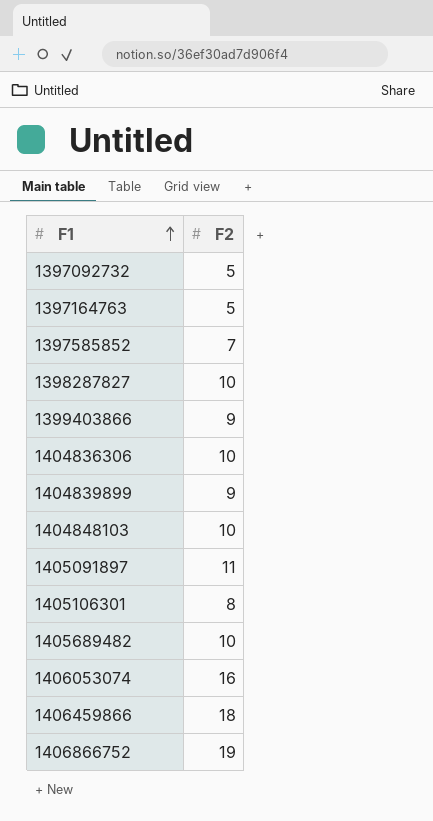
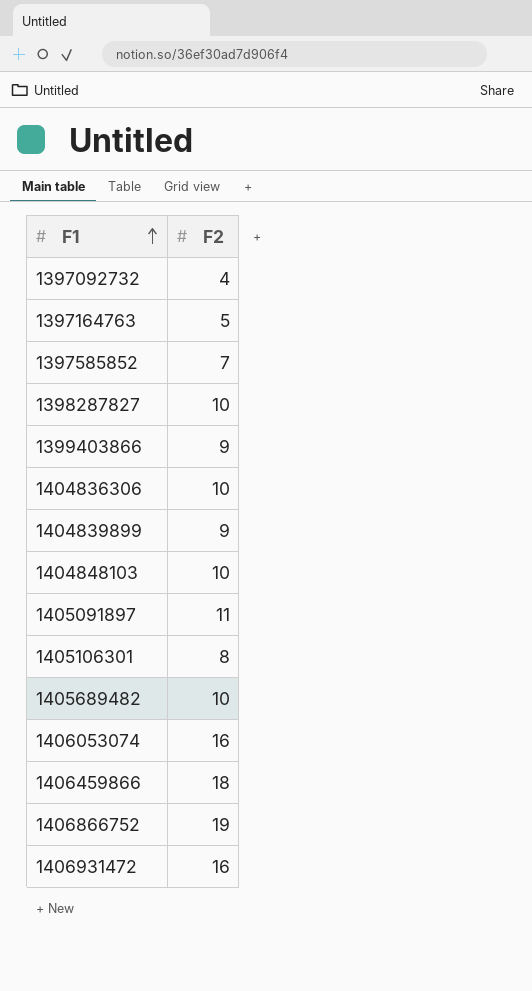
1397092732 | F2: 5 -> 4
row 1406931472: none -> 16

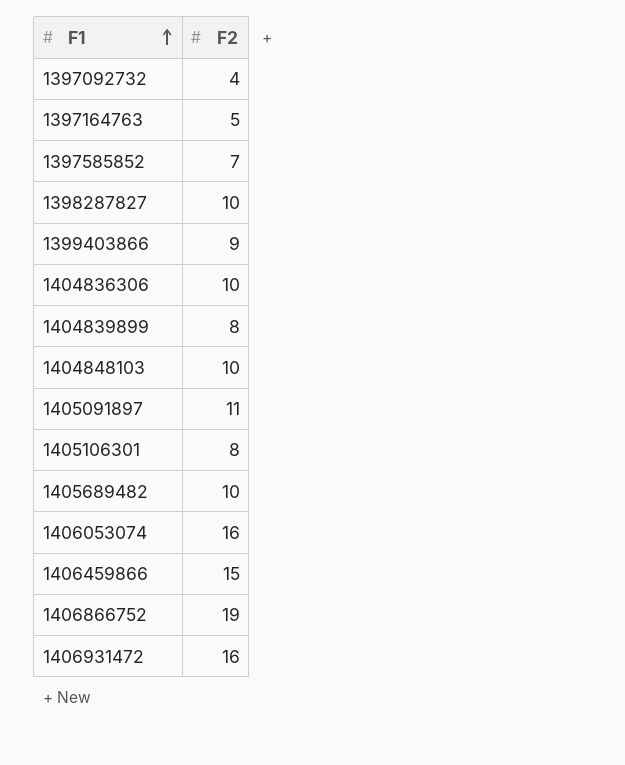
1404839899 | F2: 9 -> 8
1406459866 | F2: 18 -> 15

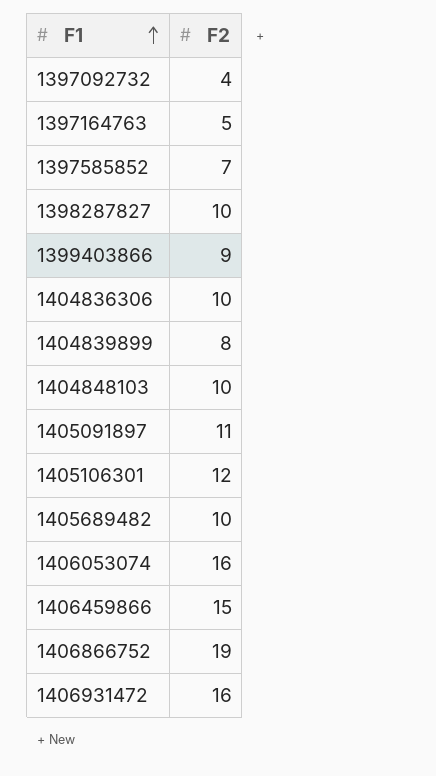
1405106301 | F2: 8 -> 12

